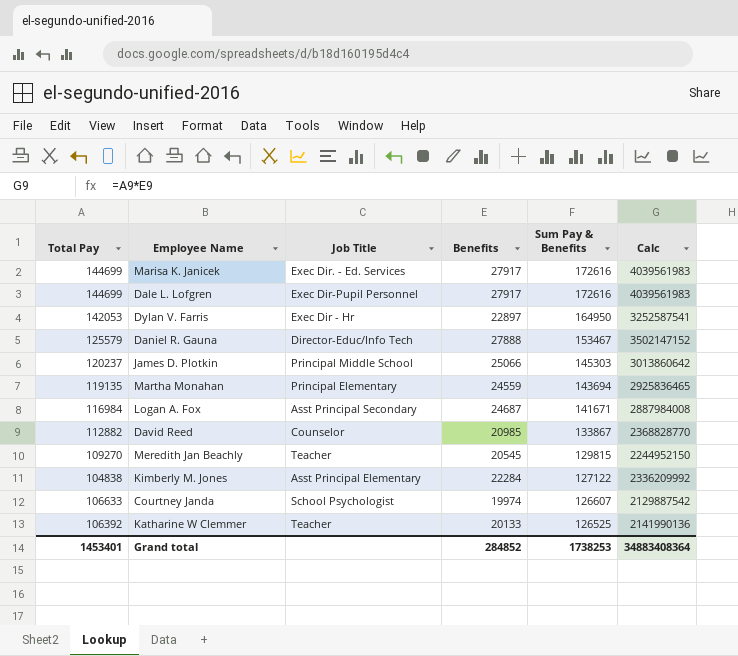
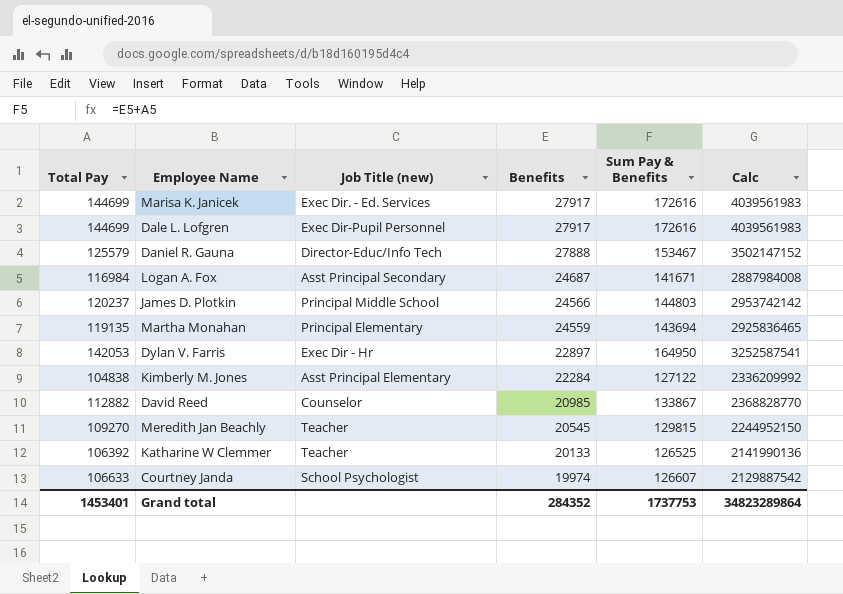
row order: Sum Pay & Benefits descending -> Benefits descending
column name: Job Title -> Job Title (new)
James D. Plotkin | Benefits: 25066 -> 24566
James D. Plotkin | Sum Pay & Benefits: 145303 -> 144803
James D. Plotkin | Calc: 3013860642 -> 2953742142
Grand total | Benefits: 284852 -> 284352
Grand total | Sum Pay & Benefits: 1738253 -> 1737753
Grand total | Calc: 34883408364 -> 34823289864

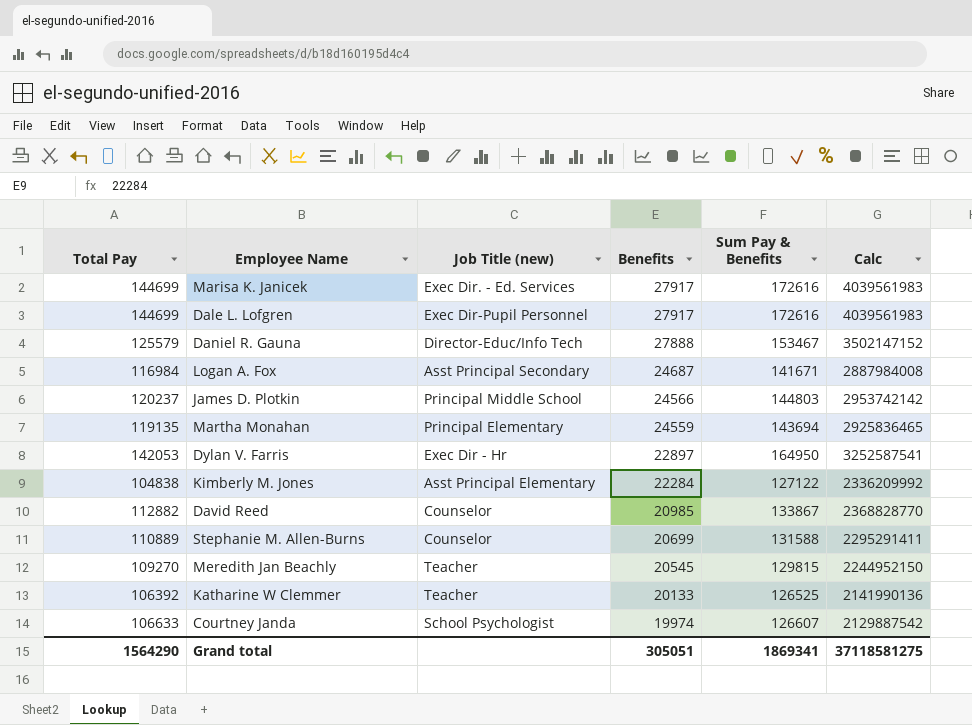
row Stephanie M. Allen-Burns: none -> 110889 | Counselor | 20699 | 131588 | 2295291411
Grand total | Total Pay: 1453401 -> 1564290
Grand total | Benefits: 284352 -> 305051
Grand total | Sum Pay & Benefits: 1737753 -> 1869341
Grand total | Calc: 34823289864 -> 37118581275

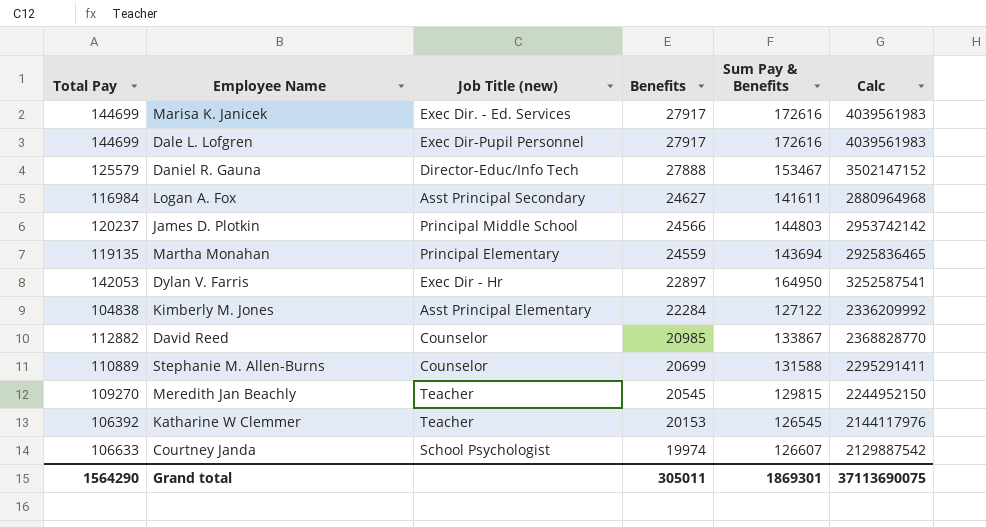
Logan A. Fox | Benefits: 24687 -> 24627
Logan A. Fox | Sum Pay & Benefits: 141671 -> 141611
Logan A. Fox | Calc: 2887984008 -> 2880964968
Katharine W Clemmer | Benefits: 20133 -> 20153
Katharine W Clemmer | Sum Pay & Benefits: 126525 -> 126545
Katharine W Clemmer | Calc: 2141990136 -> 2144117976
Grand total | Benefits: 305051 -> 305011
Grand total | Sum Pay & Benefits: 1869341 -> 1869301
Grand total | Calc: 37118581275 -> 37113690075

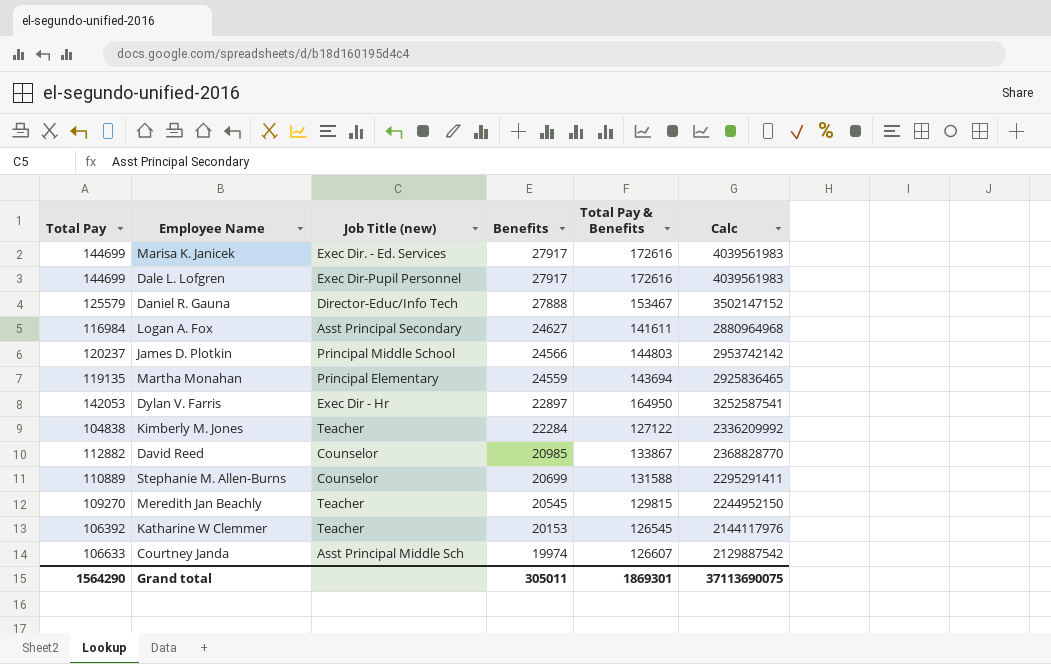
column name: Sum Pay & Benefits -> Total Pay & Benefits
Kimberly M. Jones | Job Title (new): Asst Principal Elementary -> Teacher
Courtney Janda | Job Title (new): School Psychologist -> Asst Principal Middle Sch

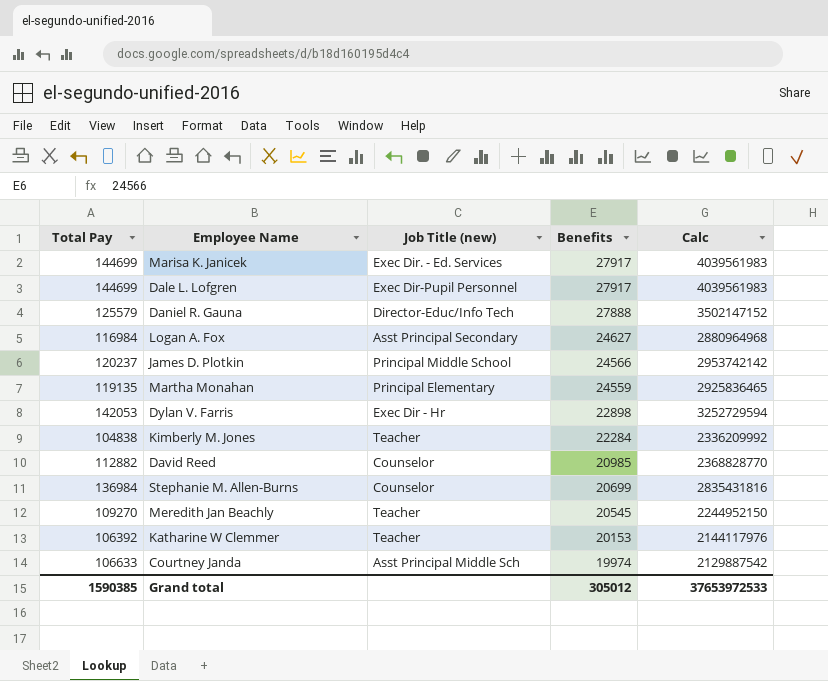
column Total Pay & Benefits | formula: [Total Pay] + [Benefits] -> none
Dylan V. Farris | Benefits: 22897 -> 22898
Dylan V. Farris | Calc: 3252587541 -> 3252729594
Stephanie M. Allen-Burns | Total Pay: 110889 -> 136984
Stephanie M. Allen-Burns | Calc: 2295291411 -> 2835431816
Grand total | Total Pay: 1564290 -> 1590385
Grand total | Benefits: 305011 -> 305012
Grand total | Calc: 37113690075 -> 37653972533

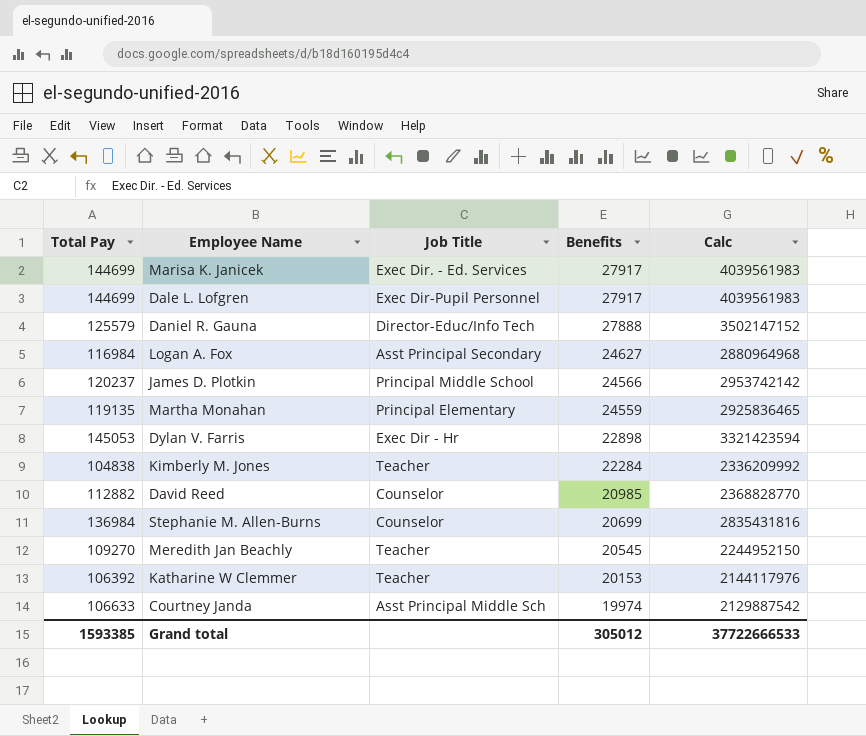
column name: Job Title (new) -> Job Title
Dylan V. Farris | Total Pay: 142053 -> 145053
Dylan V. Farris | Calc: 3252729594 -> 3321423594
Grand total | Total Pay: 1590385 -> 1593385
Grand total | Calc: 37653972533 -> 37722666533

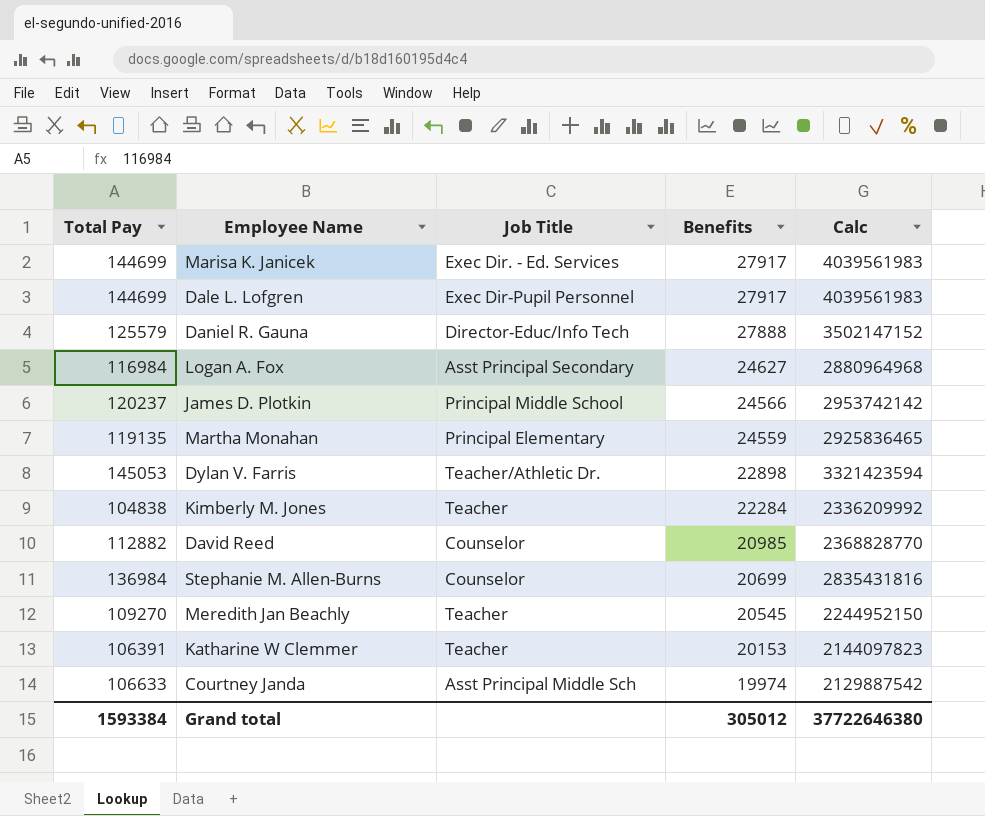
Dylan V. Farris | Job Title: Exec Dir - Hr -> Teacher/Athletic Dr.
Katharine W Clemmer | Total Pay: 106392 -> 106391
Katharine W Clemmer | Calc: 2144117976 -> 2144097823
Grand total | Total Pay: 1593385 -> 1593384
Grand total | Calc: 37722666533 -> 37722646380

